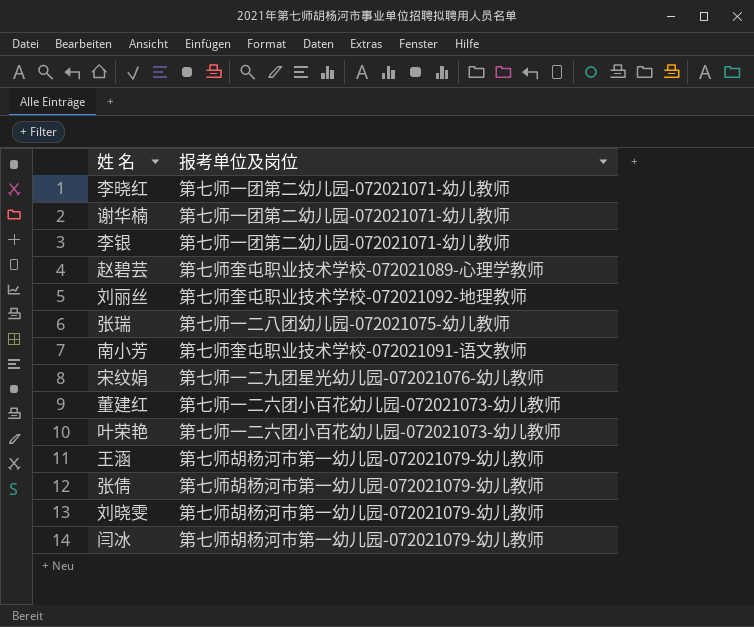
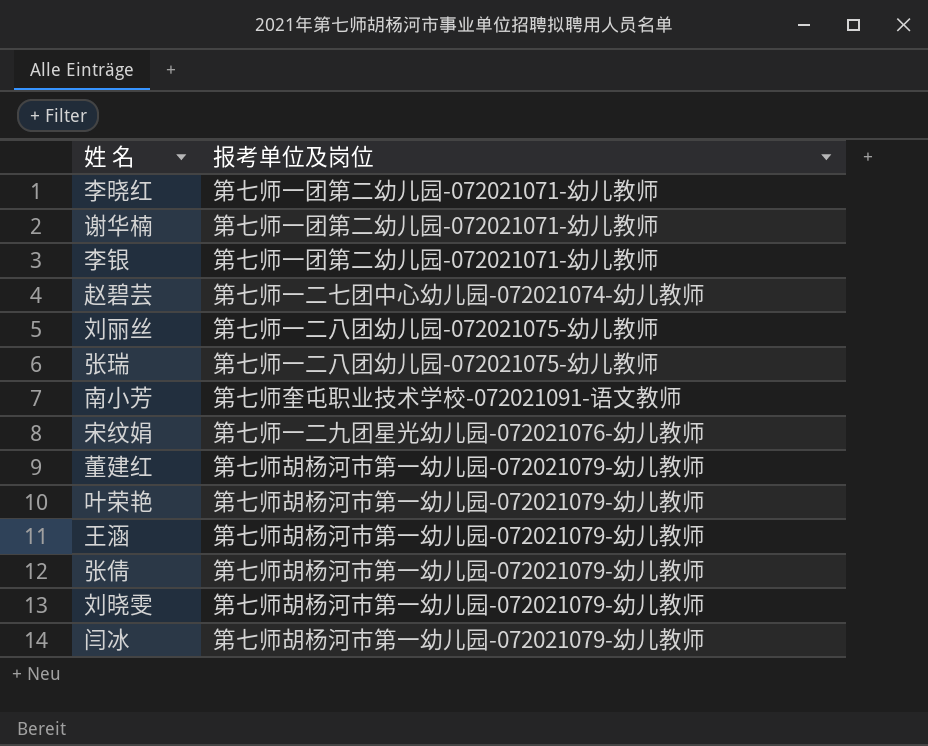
赵碧芸 | 报考单位及岗位: 第七师奎屯职业技术学校-072021089-心理学教师 -> 第七师一二七团中心幼儿园-072021074-幼儿教师
刘丽丝 | 报考单位及岗位: 第七师奎屯职业技术学校-072021092-地理教师 -> 第七师一二八团幼儿园-072021075-幼儿教师
董建红 | 报考单位及岗位: 第七师一二六团小百花幼儿园-072021073-幼儿教师 -> 第七师胡杨河市第一幼儿园-072021079-幼儿教师
叶荣艳 | 报考单位及岗位: 第七师一二六团小百花幼儿园-072021073-幼儿教师 -> 第七师胡杨河市第一幼儿园-072021079-幼儿教师

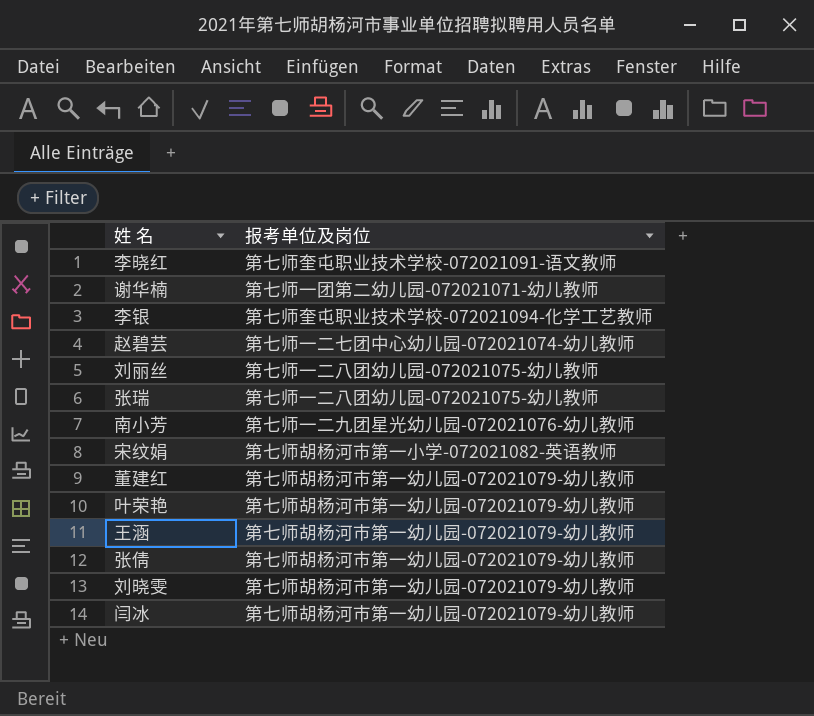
李晓红 | 报考单位及岗位: 第七师一团第二幼儿园-072021071-幼儿教师 -> 第七师奎屯职业技术学校-072021091-语文教师
李银 | 报考单位及岗位: 第七师一团第二幼儿园-072021071-幼儿教师 -> 第七师奎屯职业技术学校-072021094-化学工艺教师
南小芳 | 报考单位及岗位: 第七师奎屯职业技术学校-072021091-语文教师 -> 第七师一二九团星光幼儿园-072021076-幼儿教师
宋纹娟 | 报考单位及岗位: 第七师一二九团星光幼儿园-072021076-幼儿教师 -> 第七师胡杨河市第一小学-072021082-英语教师

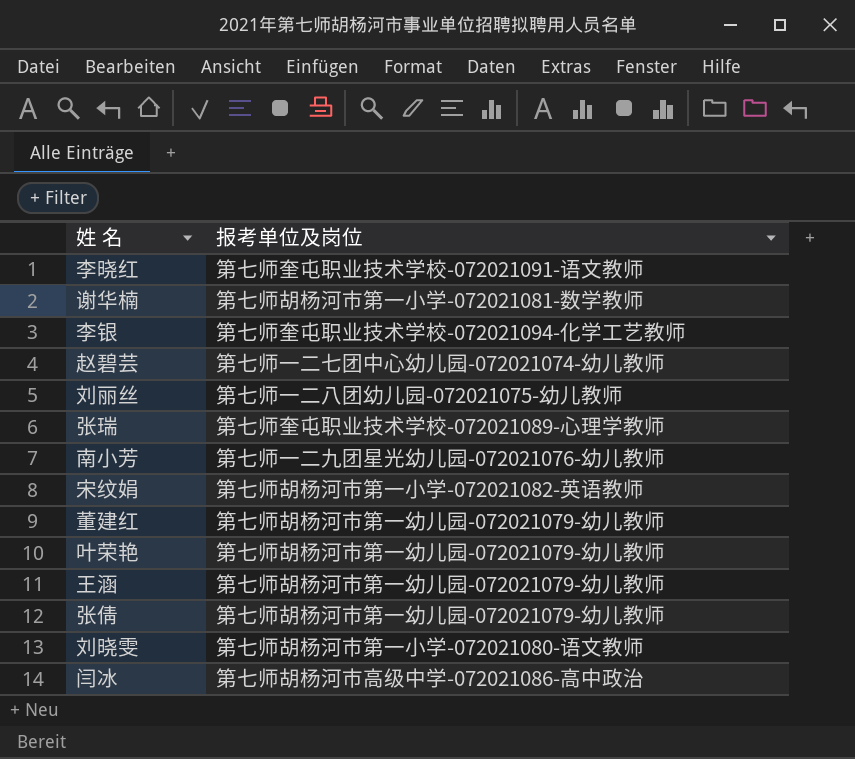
谢华楠 | 报考单位及岗位: 第七师一团第二幼儿园-072021071-幼儿教师 -> 第七师胡杨河市第一小学-072021081-数学教师
张瑞 | 报考单位及岗位: 第七师一二八团幼儿园-072021075-幼儿教师 -> 第七师奎屯职业技术学校-072021089-心理学教师
刘晓雯 | 报考单位及岗位: 第七师胡杨河市第一幼儿园-072021079-幼儿教师 -> 第七师胡杨河市第一小学-072021080-语文教师
闫冰 | 报考单位及岗位: 第七师胡杨河市第一幼儿园-072021079-幼儿教师 -> 第七师胡杨河市高级中学-072021086-高中政治

